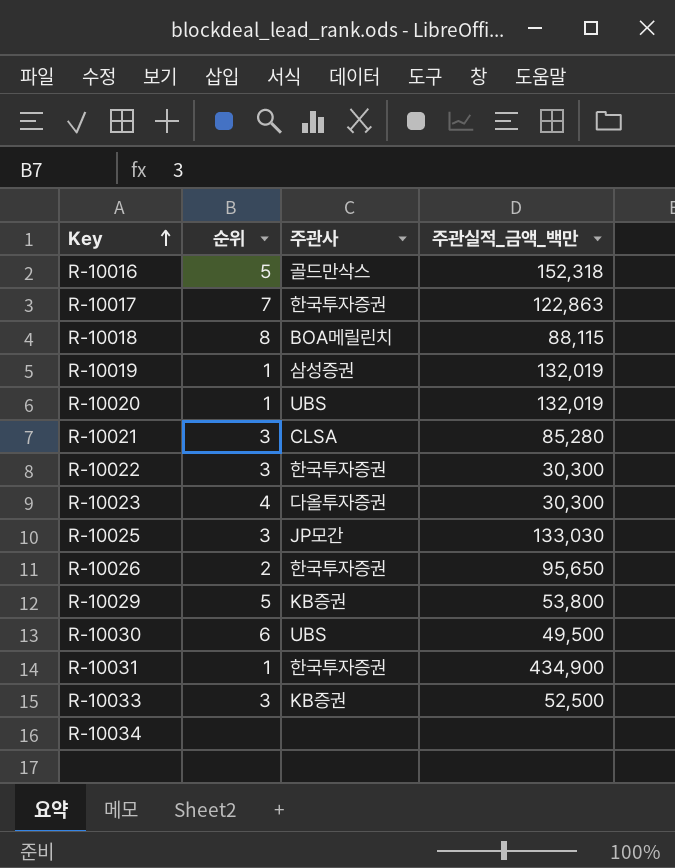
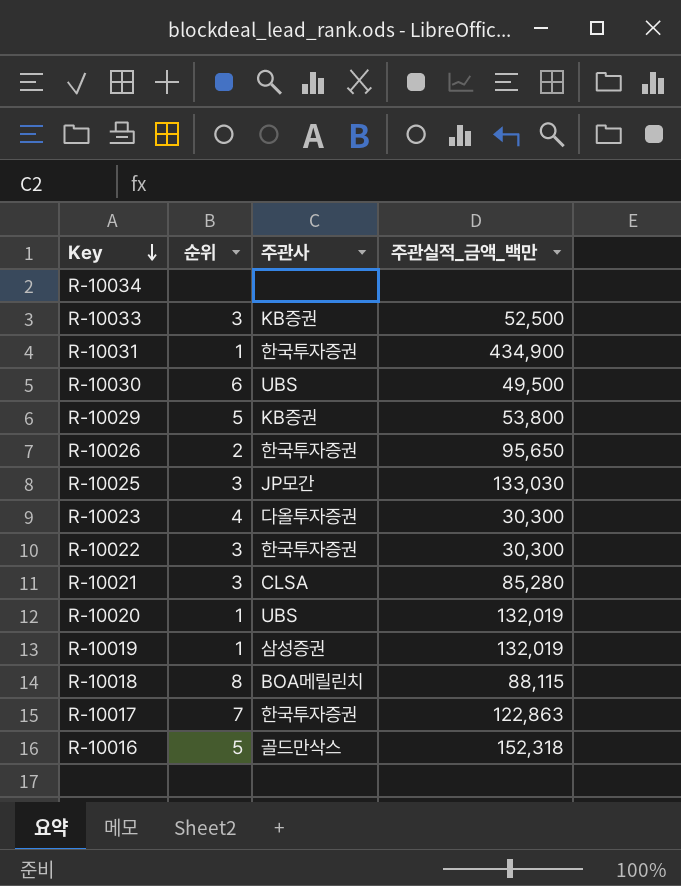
row order: Key ascending -> Key descending

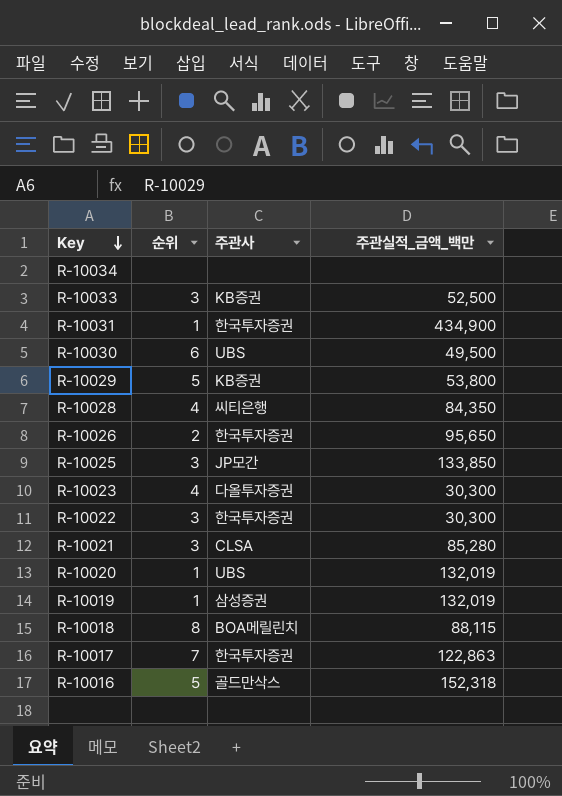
row R-10028: none -> 4 | 씨티은행 | 84,350
R-10025 | 주관실적_금액_백만: 133,030 -> 133,850

